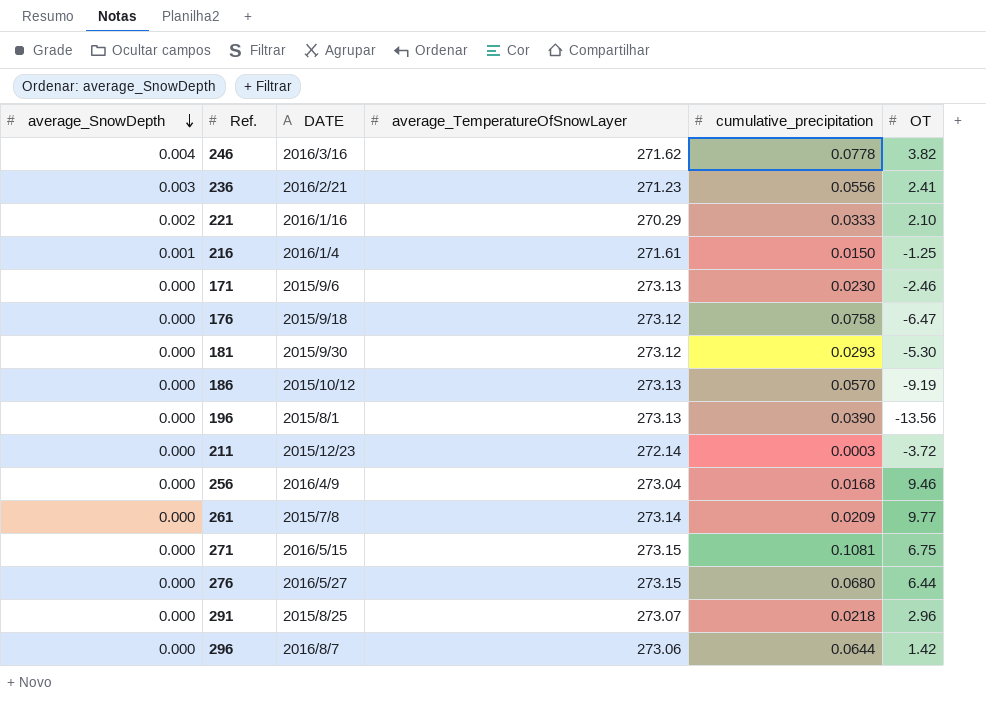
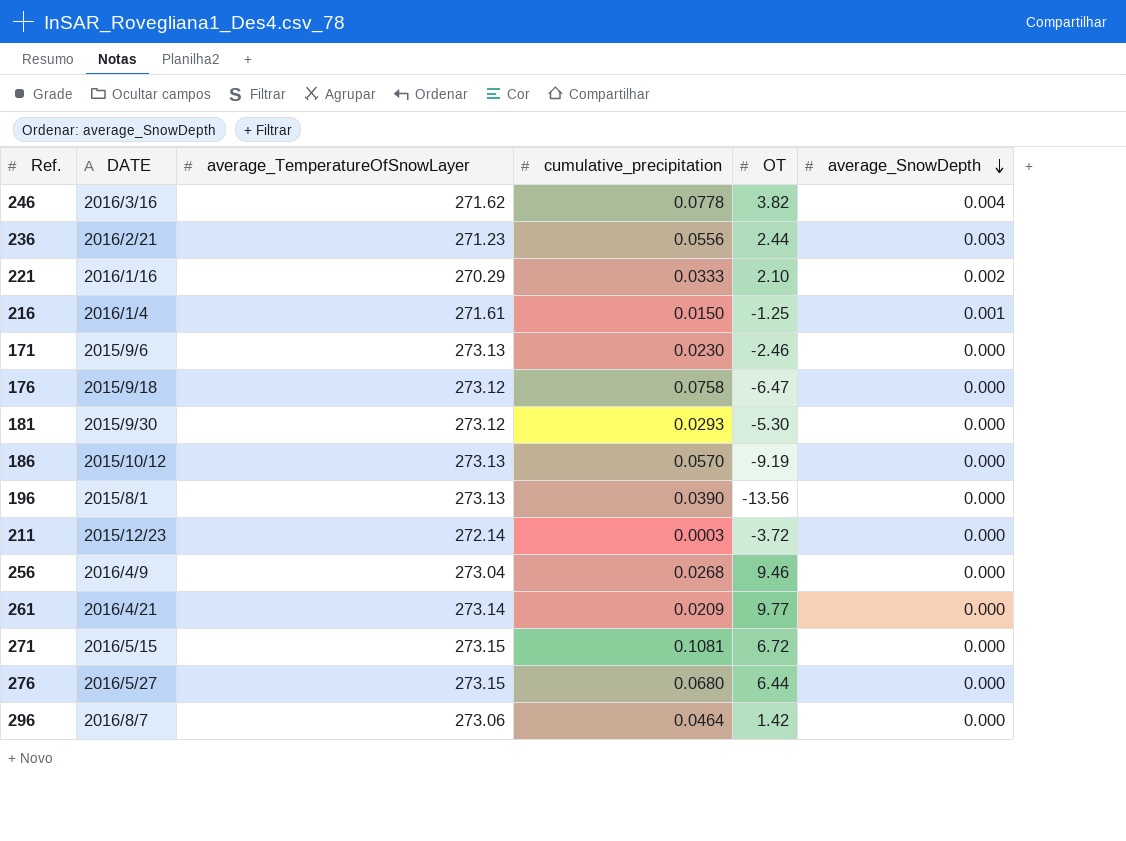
column average_SnowDepth | position: 1 -> 6
row 291: 0.000 | 2015/8/25 | 273.07 | 0.0218 | 2.96 -> none
236 | OT: 2.41 -> 2.44
256 | cumulative_precipitation: 0.0168 -> 0.0268
261 | DATE: 2015/7/8 -> 2016/4/21
271 | OT: 6.75 -> 6.72
296 | cumulative_precipitation: 0.0644 -> 0.0464

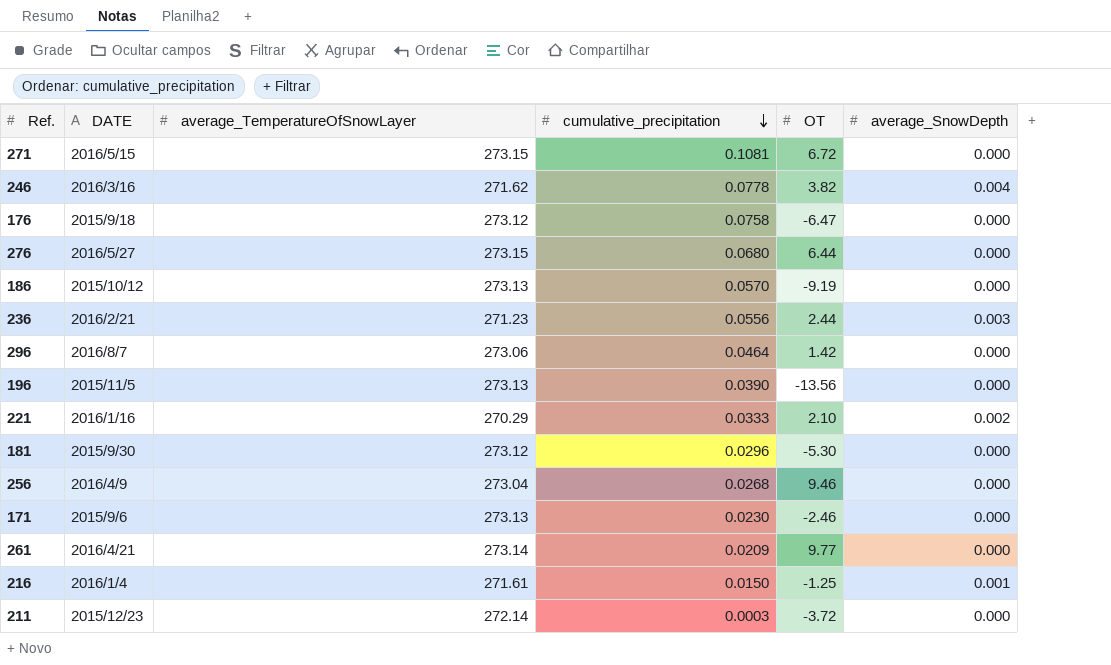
row order: average_SnowDepth descending -> cumulative_precipitation descending
196 | DATE: 2015/8/1 -> 2015/11/5
181 | cumulative_precipitation: 0.0293 -> 0.0296

